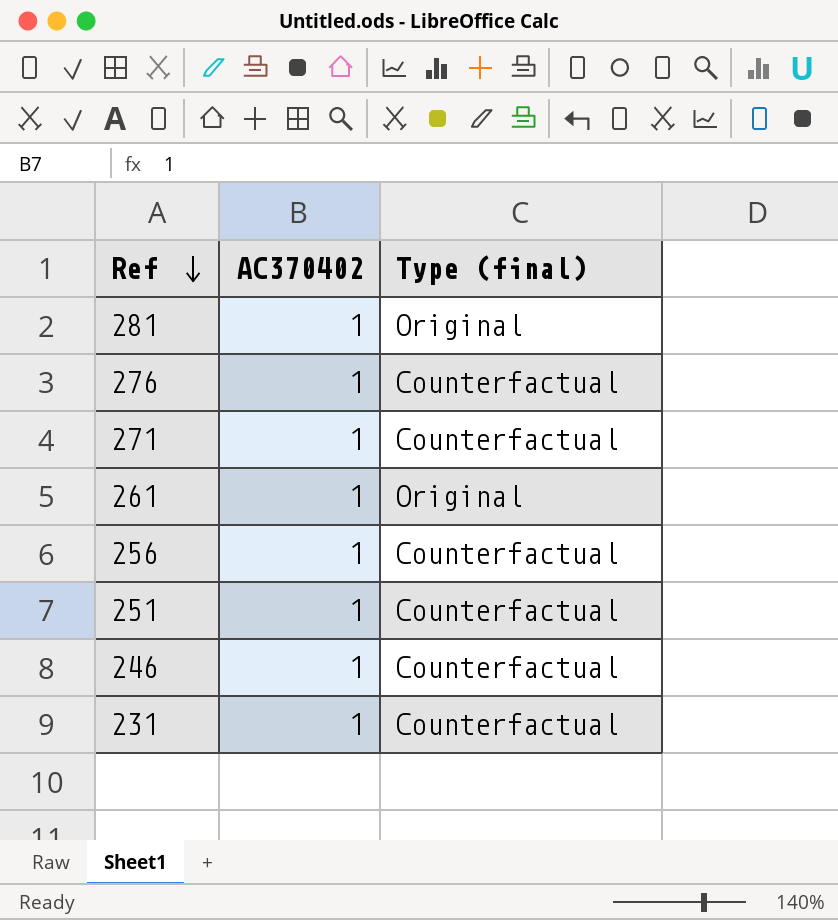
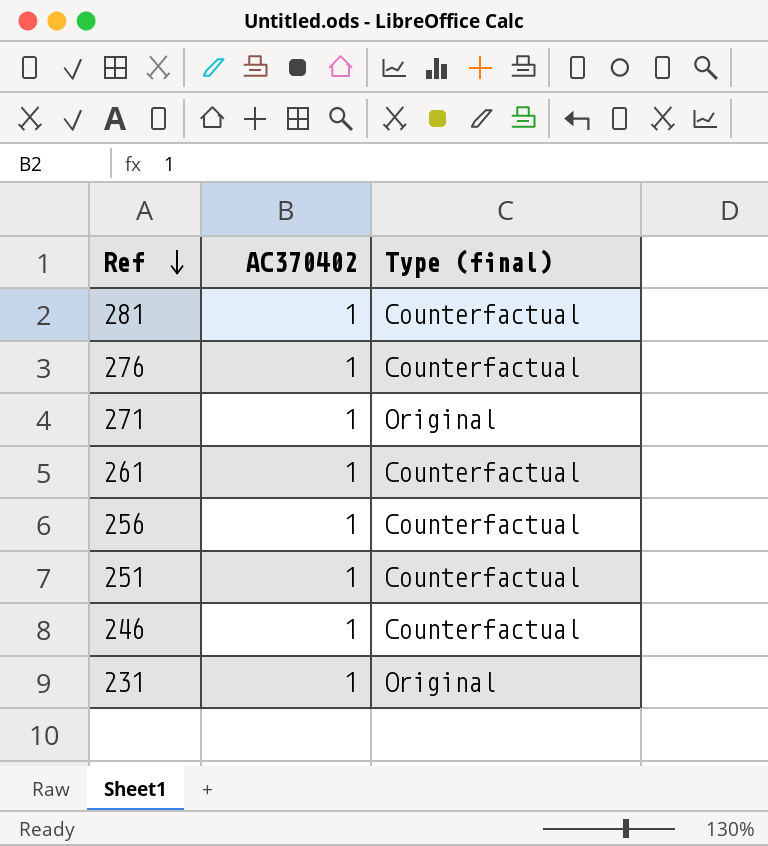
281 | Type (final): Original -> Counterfactual
271 | Type (final): Counterfactual -> Original
261 | Type (final): Original -> Counterfactual
231 | Type (final): Counterfactual -> Original

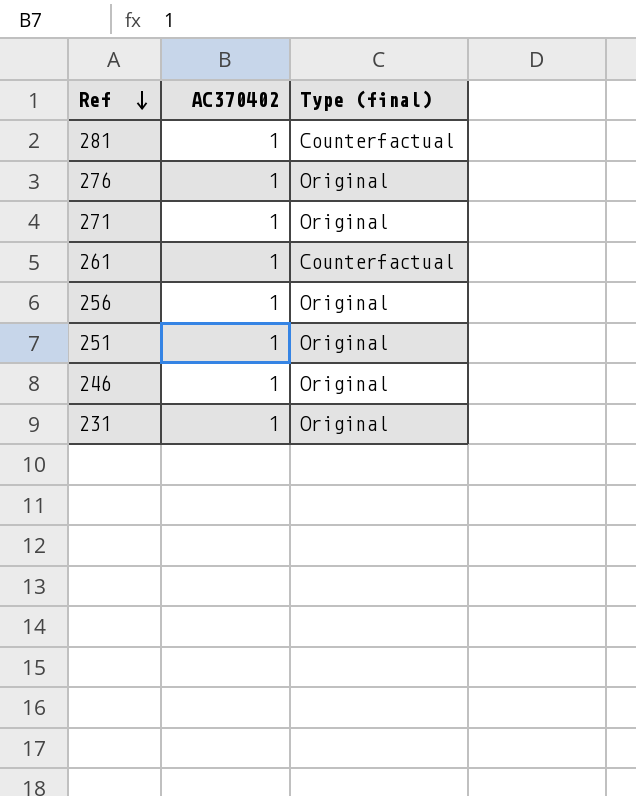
276 | Type (final): Counterfactual -> Original
256 | Type (final): Counterfactual -> Original
251 | Type (final): Counterfactual -> Original
246 | Type (final): Counterfactual -> Original

